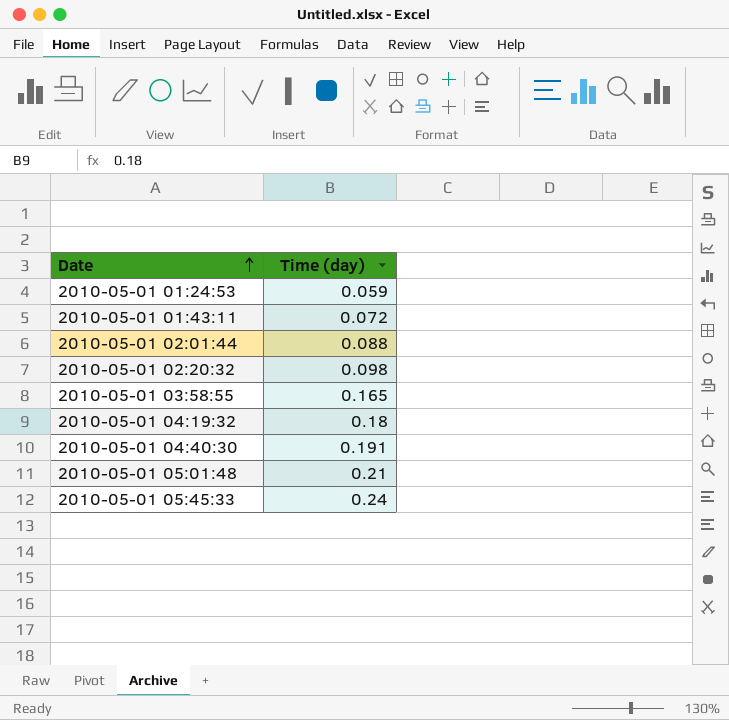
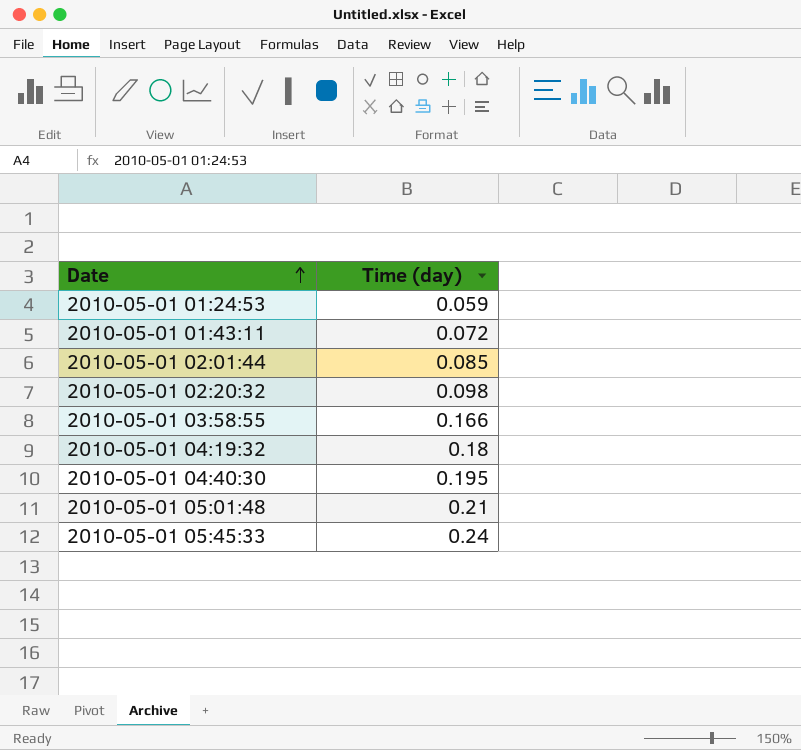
2010-05-01 02:01:44 | Time (day): 0.088 -> 0.085
2010-05-01 03:58:55 | Time (day): 0.165 -> 0.166
2010-05-01 04:40:30 | Time (day): 0.191 -> 0.195

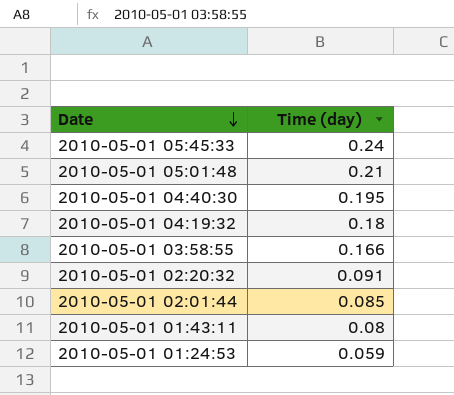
row order: Date ascending -> Date descending
2010-05-01 02:20:32 | Time (day): 0.098 -> 0.091
2010-05-01 01:43:11 | Time (day): 0.072 -> 0.08

